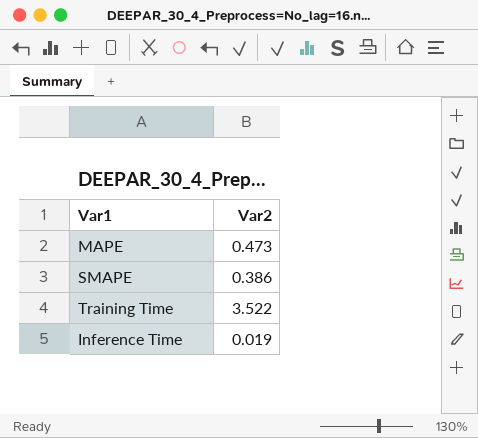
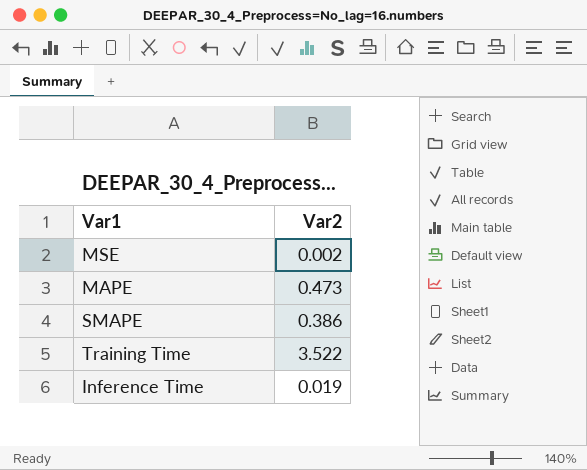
row MSE: none -> 0.002

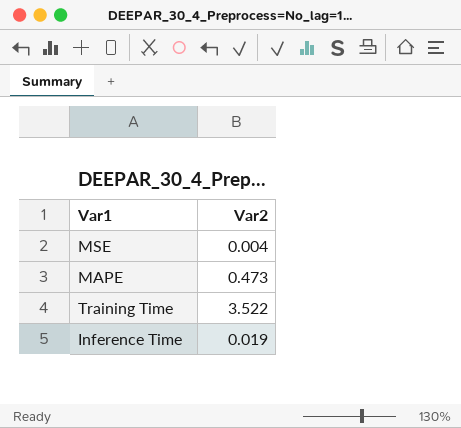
row SMAPE: 0.386 -> none
MSE | Var2: 0.002 -> 0.004

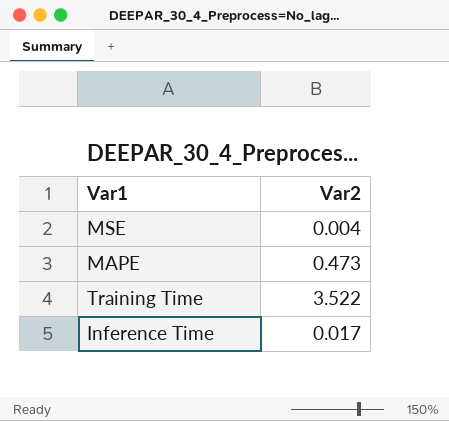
Inference Time | Var2: 0.019 -> 0.017

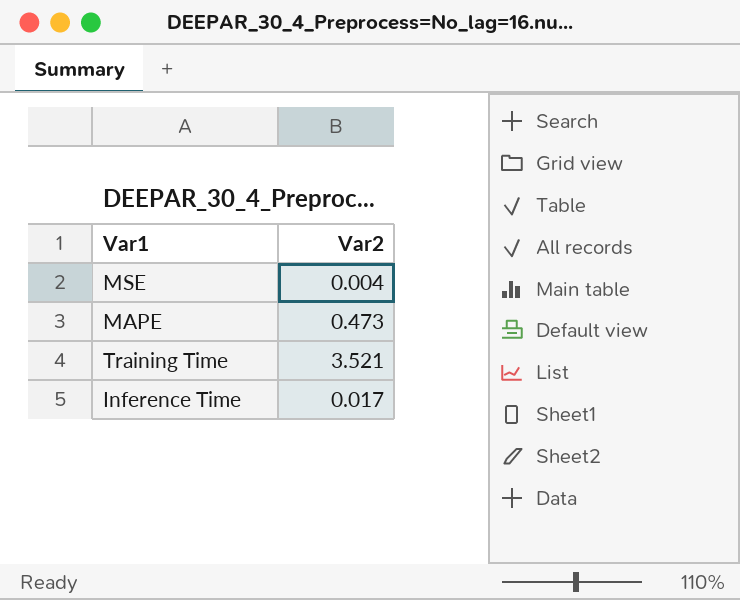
Training Time | Var2: 3.522 -> 3.521

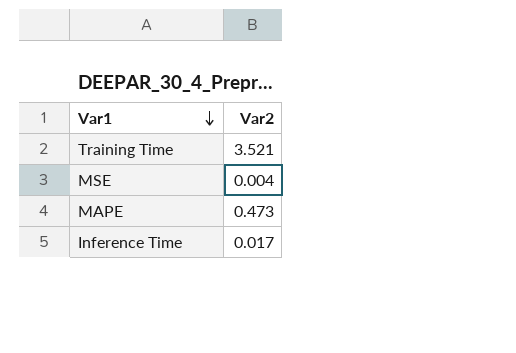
row order: none -> Var1 descending

